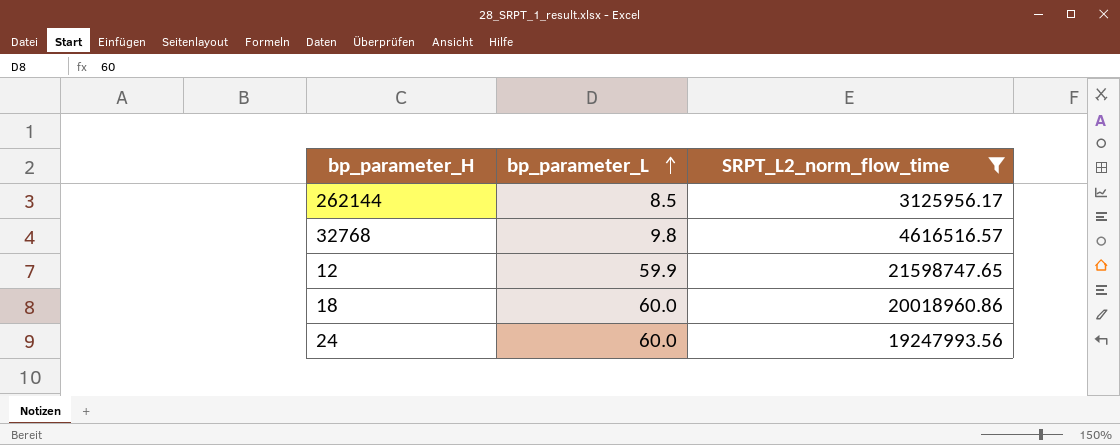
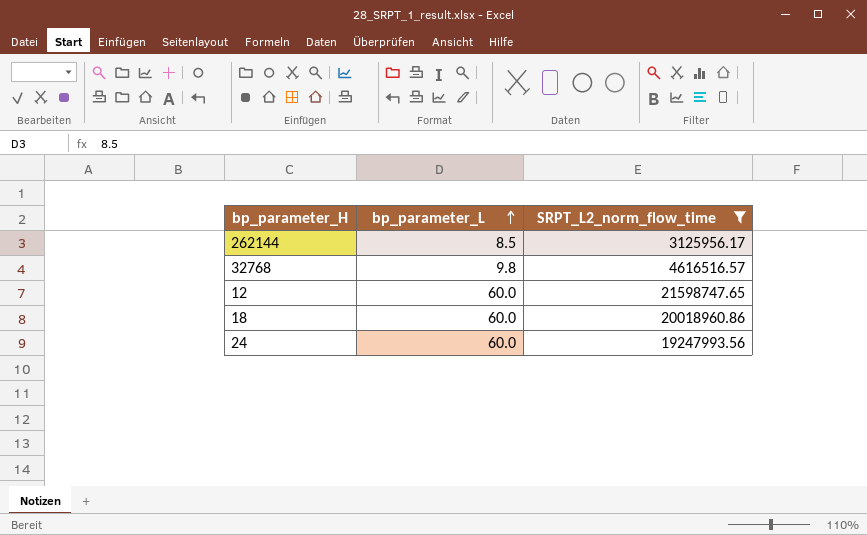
12 | bp_parameter_L: 59.9 -> 60.0

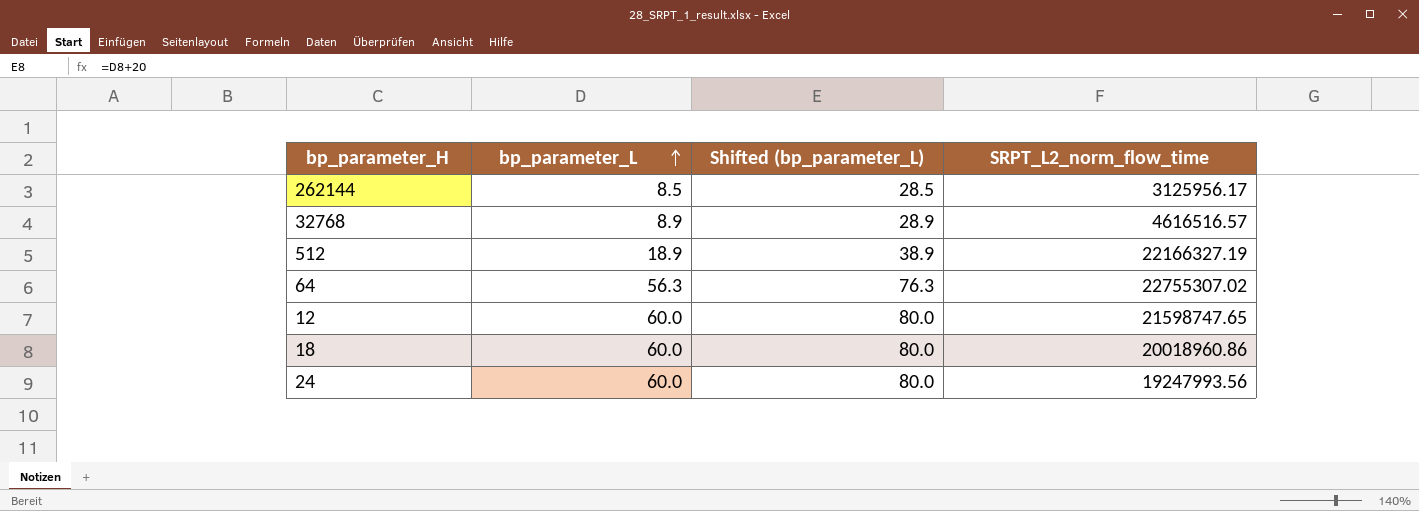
filter: SRPT_L2_norm_flow_time <= 21598747.65 -> none
column Shifted (bp_parameter_L) | formula: none -> [bp_parameter_L] + 20
32768 | bp_parameter_L: 9.8 -> 8.9

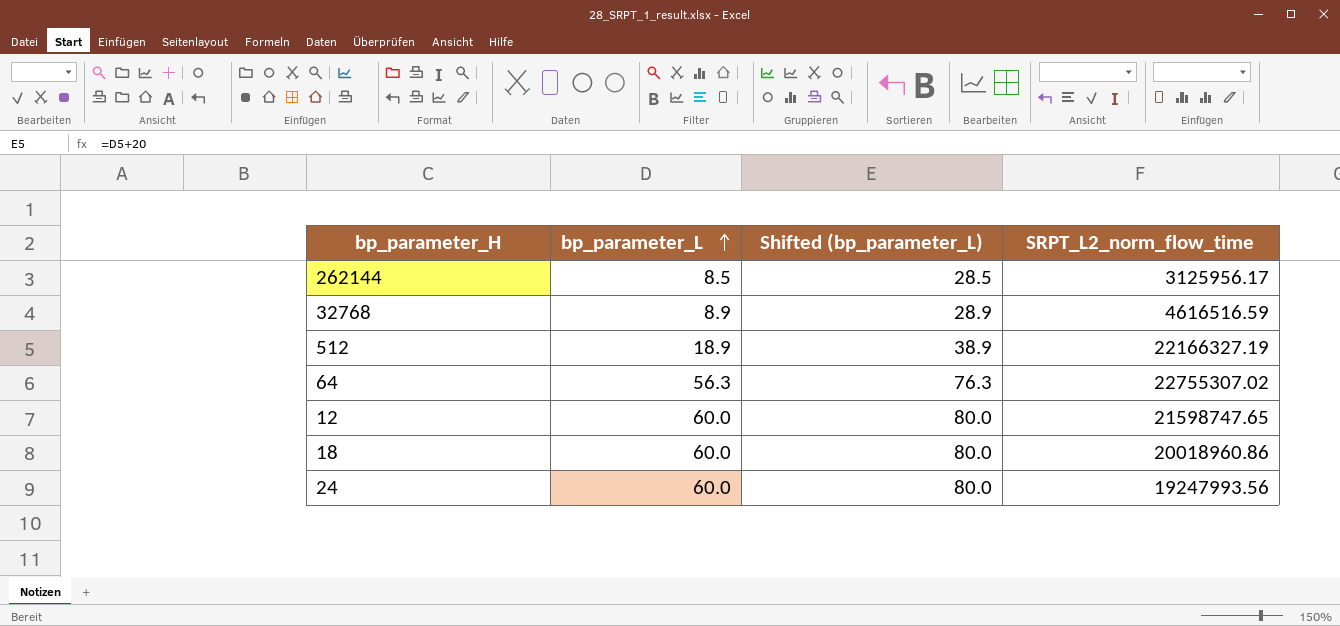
32768 | SRPT_L2_norm_flow_time: 4616516.57 -> 4616516.59

